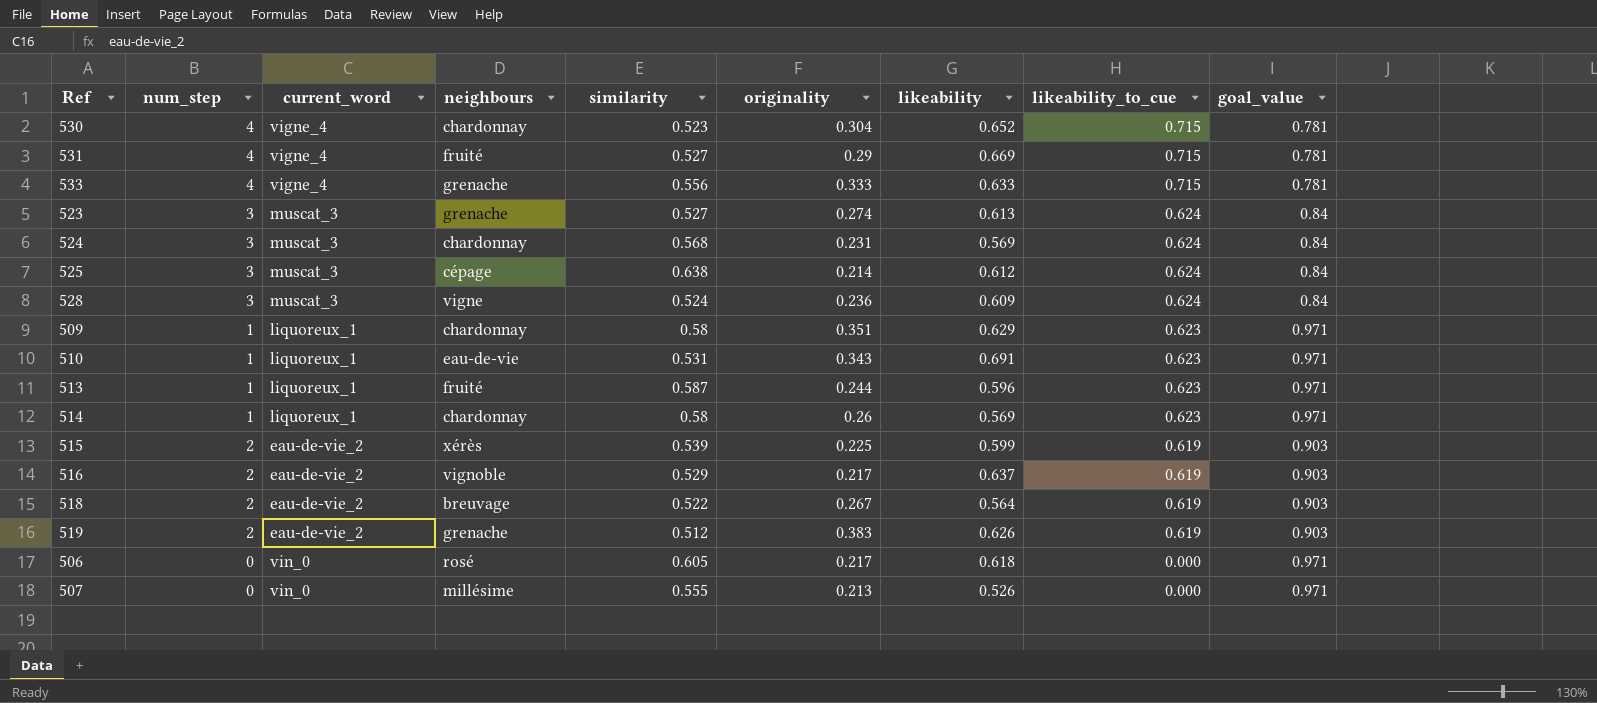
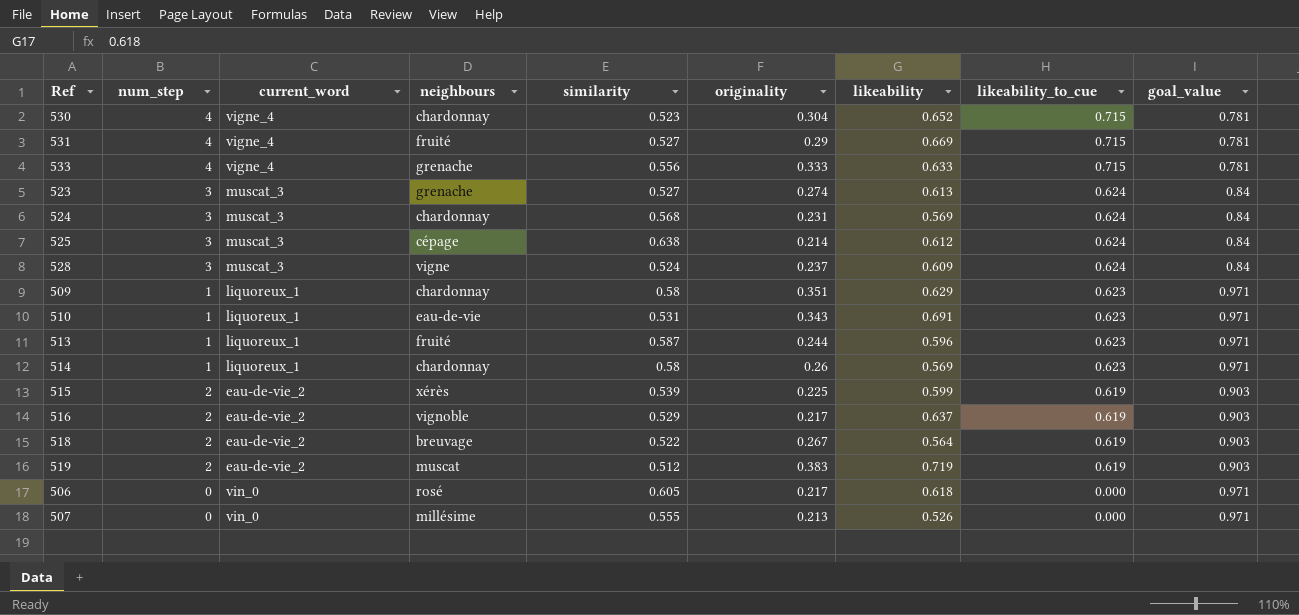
528 | originality: 0.236 -> 0.237
519 | neighbours: grenache -> muscat
519 | likeability: 0.626 -> 0.719

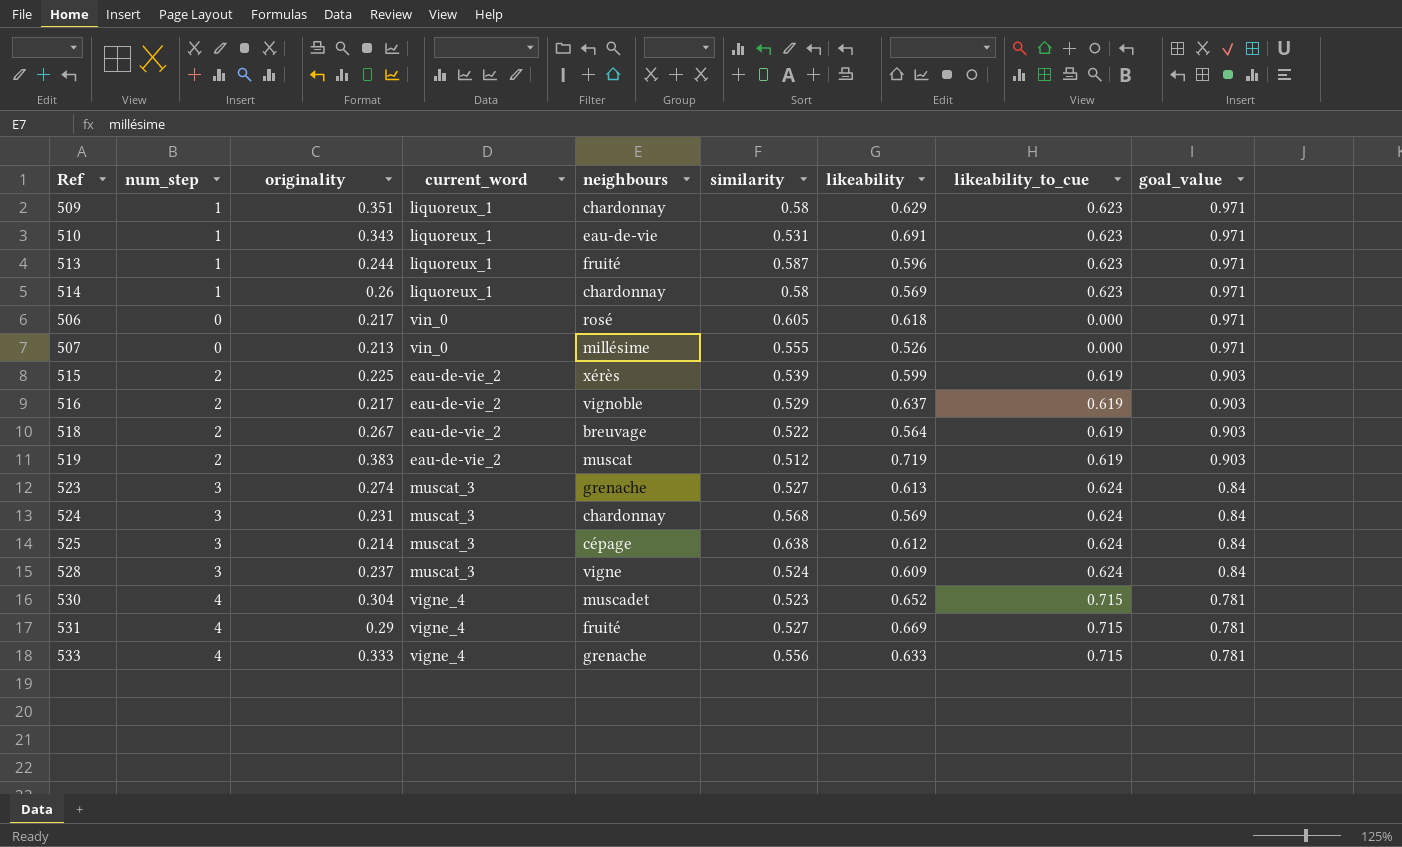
row order: likeability_to_cue descending -> goal_value descending
column originality | position: 6 -> 3
530 | neighbours: chardonnay -> muscadet

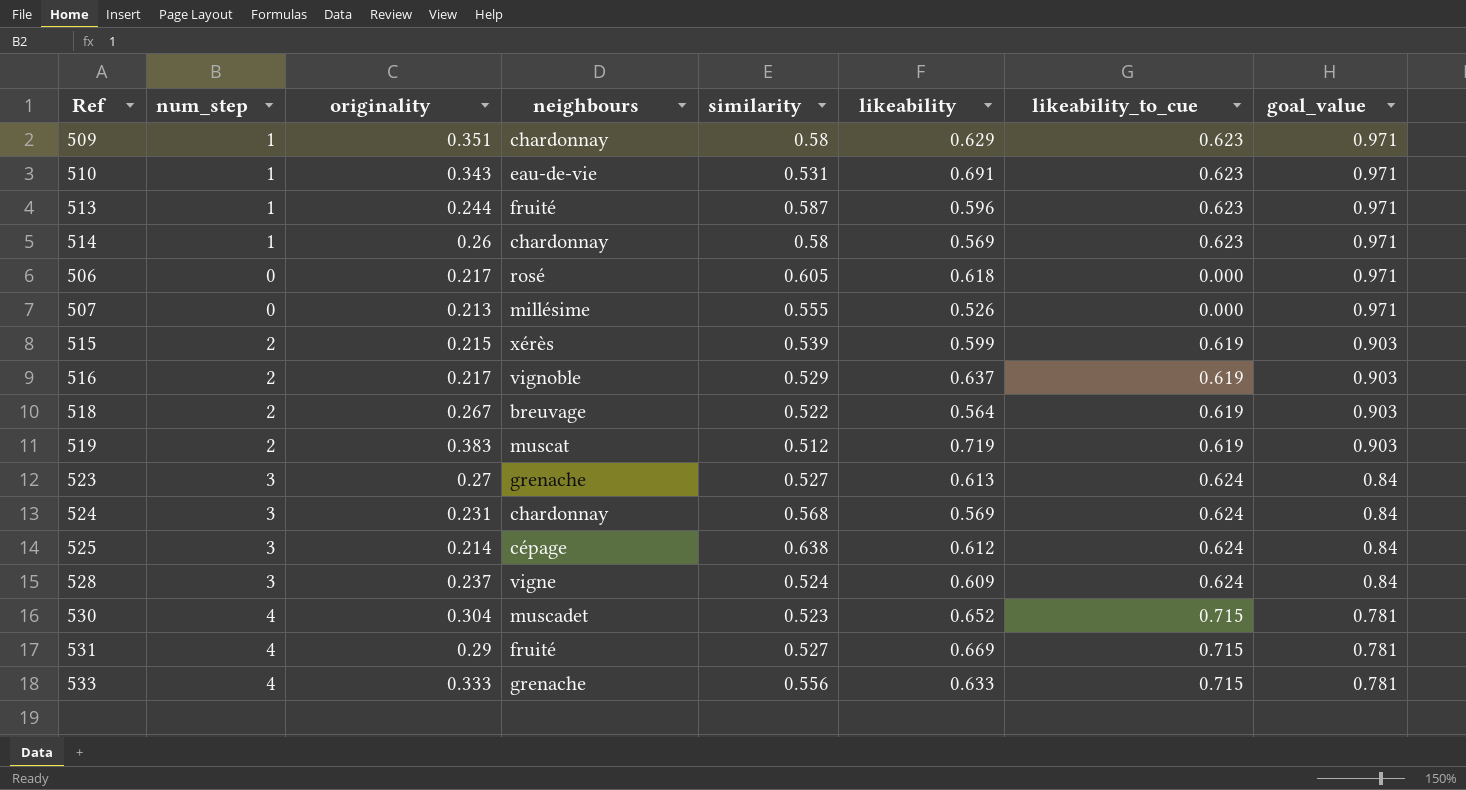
column current_word | position: 4 -> none
515 | originality: 0.225 -> 0.215
523 | originality: 0.274 -> 0.27

